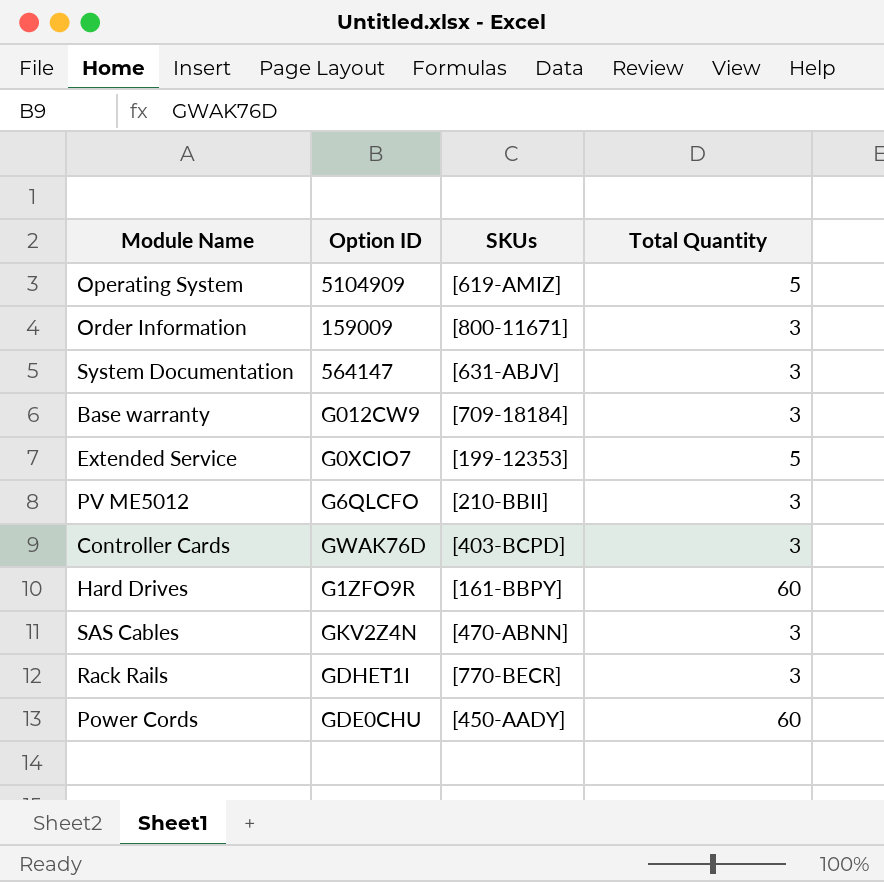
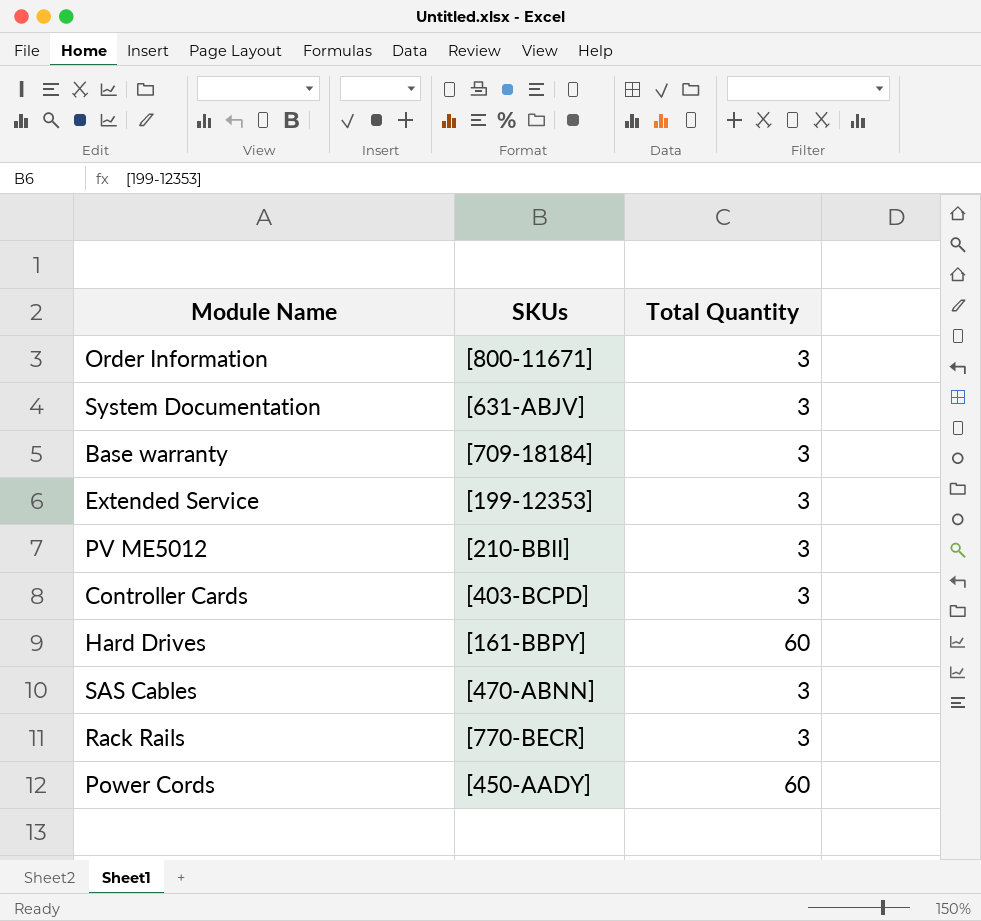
column Option ID | position: 2 -> none
row Operating System: 5104909 | [619-AMIZ] | 5 -> none
Extended Service | Total Quantity: 5 -> 3

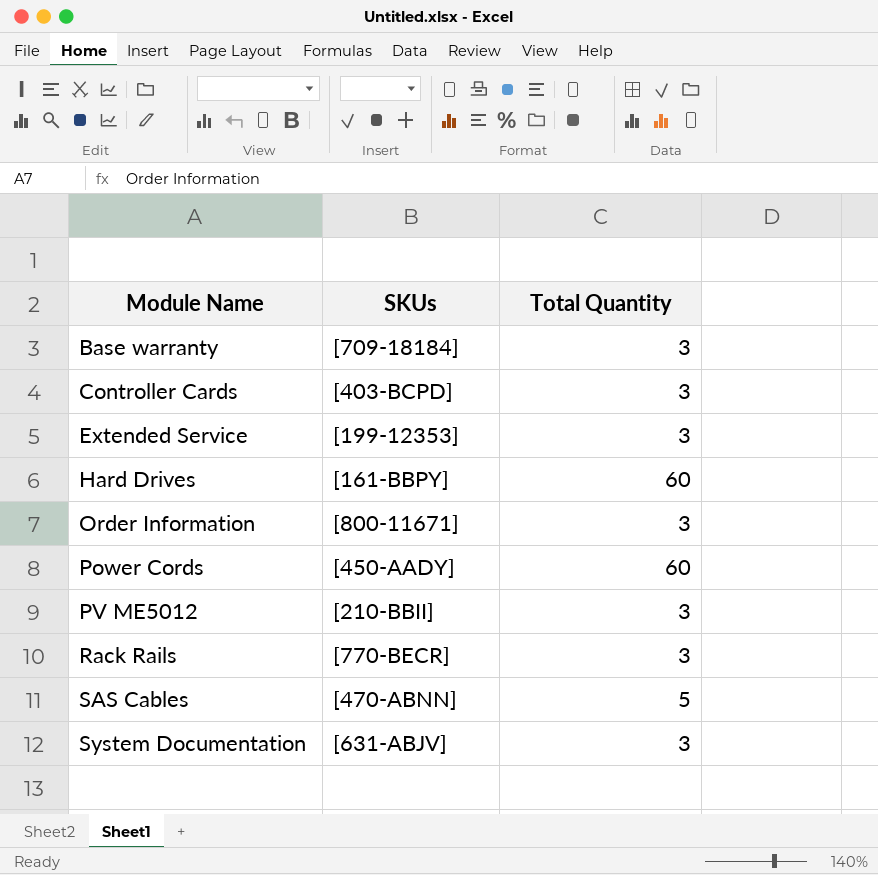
row order: none -> Module Name ascending
SAS Cables | Total Quantity: 3 -> 5

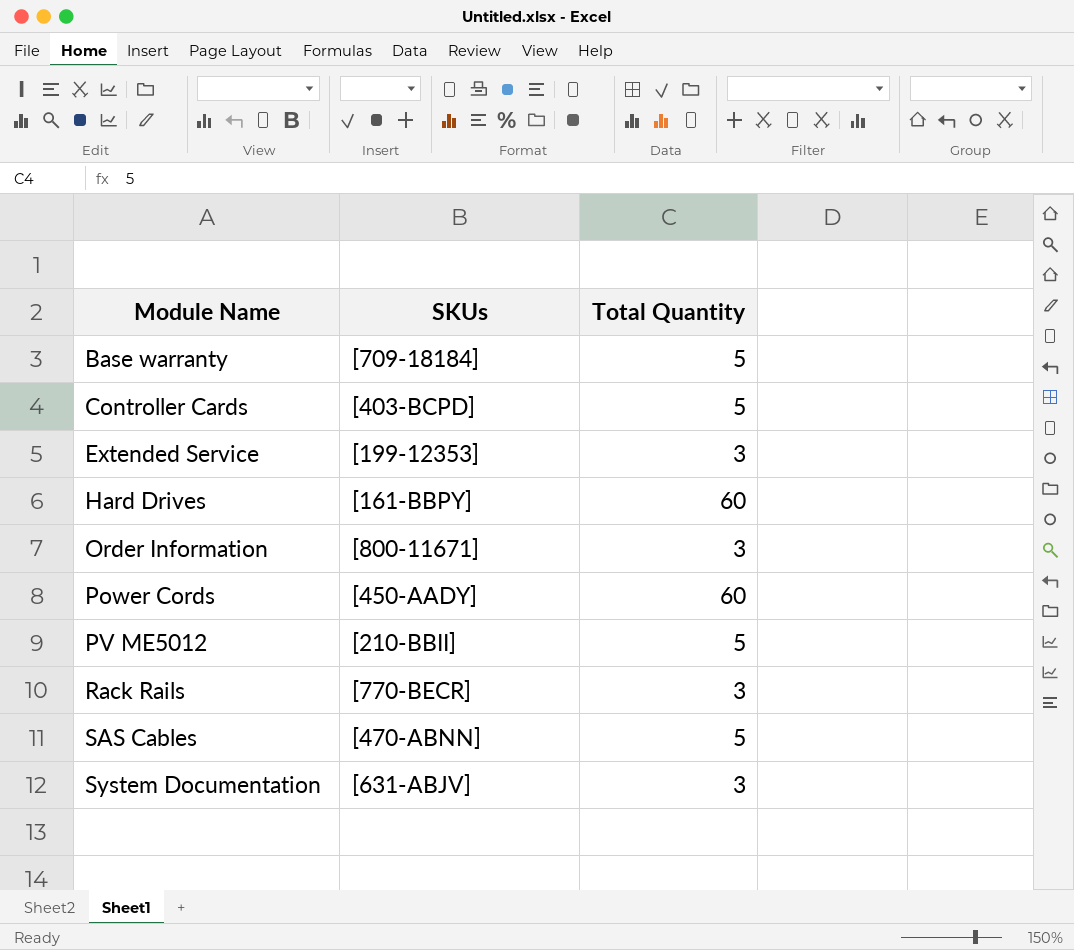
Base warranty | Total Quantity: 3 -> 5
Controller Cards | Total Quantity: 3 -> 5
PV ME5012 | Total Quantity: 3 -> 5

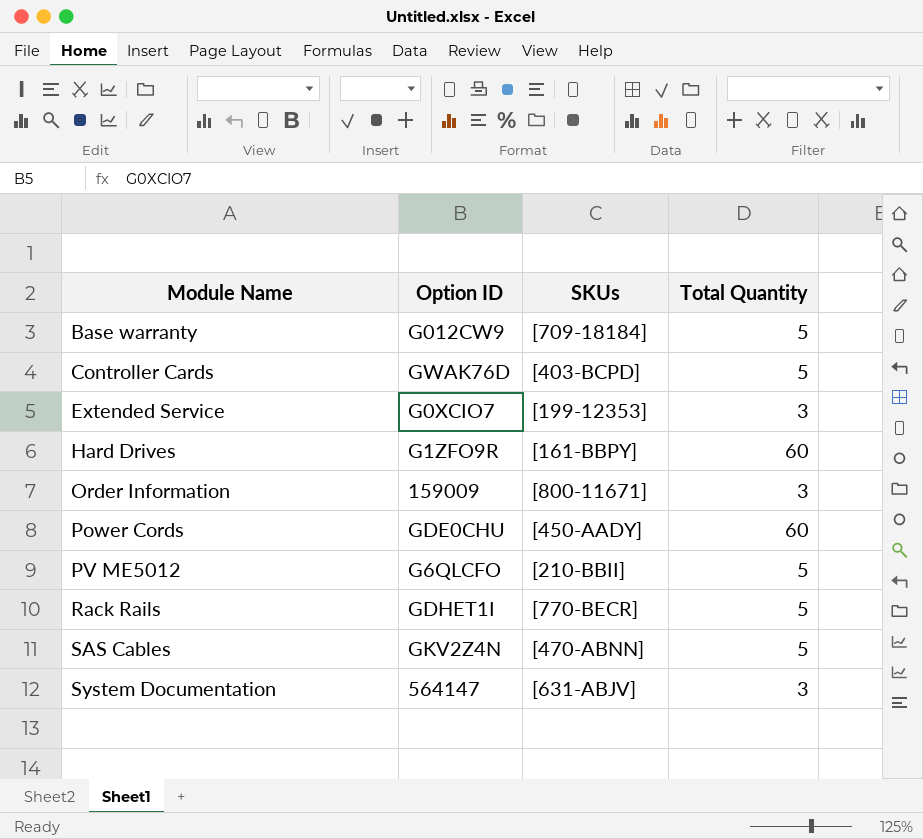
column Option ID | position: none -> 2
Rack Rails | Total Quantity: 3 -> 5

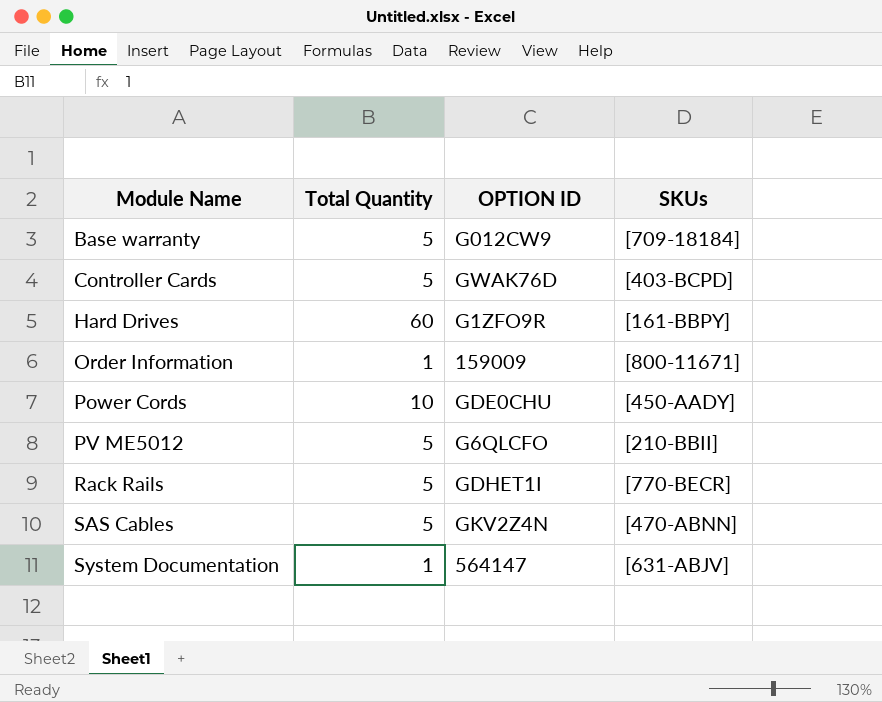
column Total Quantity | position: 4 -> 2
column name: Option ID -> OPTION ID
row Extended Service: G0XCIO7 | [199-12353] | 3 -> none
Order Information | Total Quantity: 3 -> 1
Power Cords | Total Quantity: 60 -> 10
System Documentation | Total Quantity: 3 -> 1

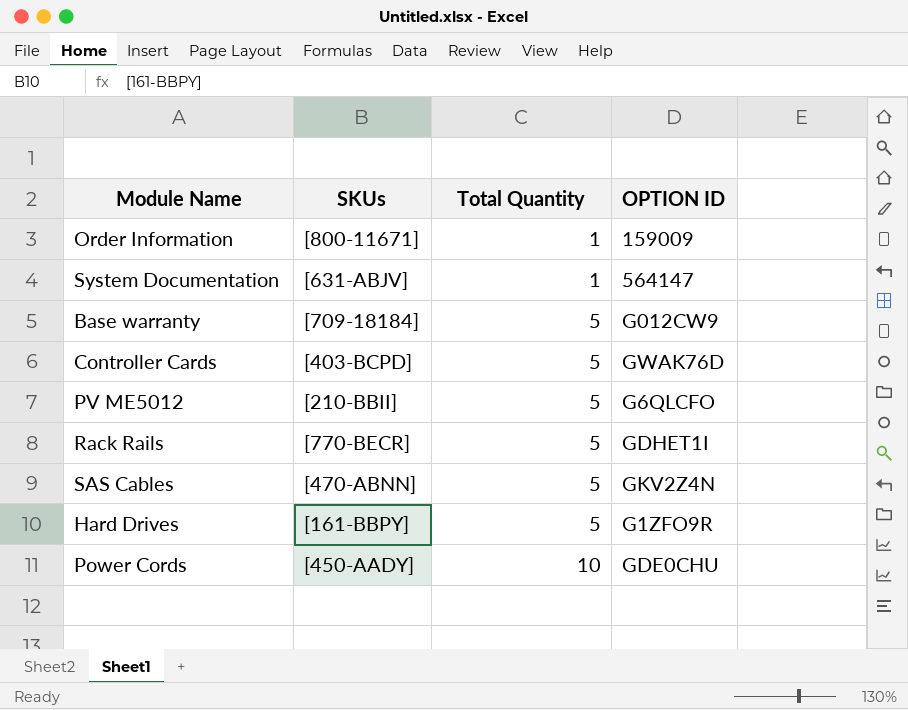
row order: Module Name ascending -> Total Quantity ascending
column SKUs | position: 4 -> 2
Hard Drives | Total Quantity: 60 -> 5

